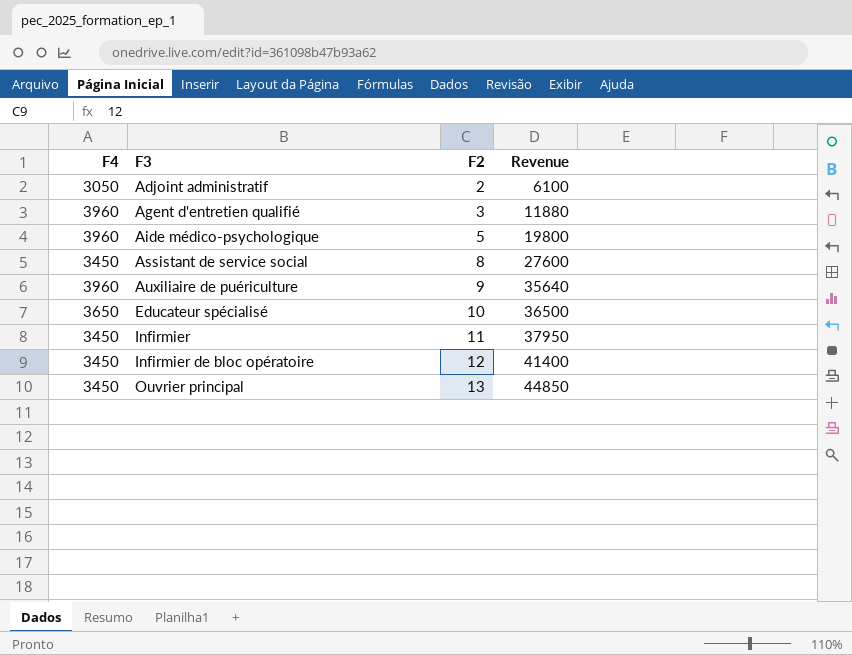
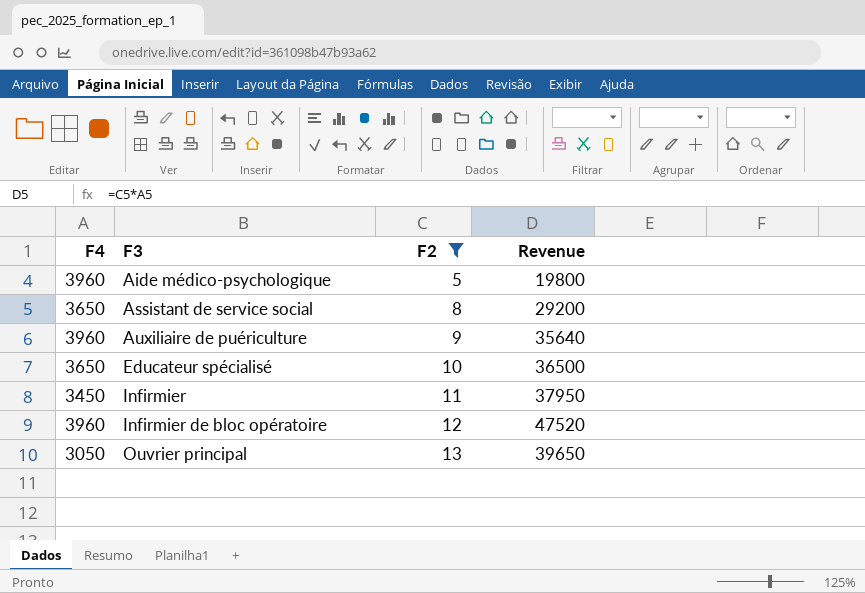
filter: none -> F2 >= 5
Assistant de service social | F4: 3450 -> 3650
Assistant de service social | Revenue: 27600 -> 29200
Infirmier de bloc opératoire | F4: 3450 -> 3960
Infirmier de bloc opératoire | Revenue: 41400 -> 47520
Ouvrier principal | F4: 3450 -> 3050
Ouvrier principal | Revenue: 44850 -> 39650

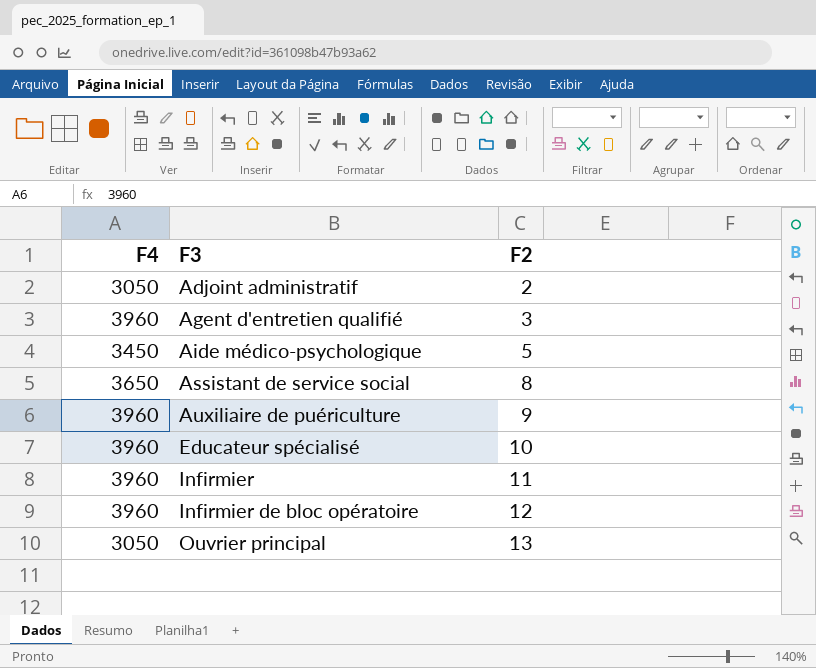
filter: F2 >= 5 -> none
column Revenue | formula: [F4] * [F2] -> none
Aide médico-psychologique | F4: 3960 -> 3450
Educateur spécialisé | F4: 3650 -> 3960
Infirmier | F4: 3450 -> 3960

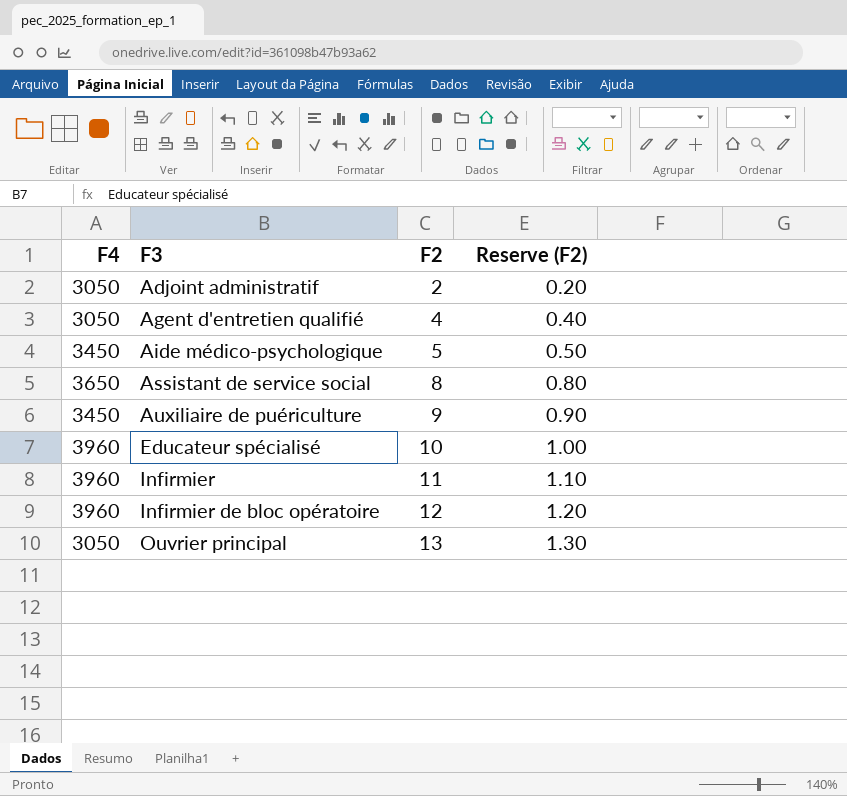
column Reserve (F2) | formula: none -> [F2] * 0.1
Agent d'entretien qualifié | F4: 3960 -> 3050
Agent d'entretien qualifié | F2: 3 -> 4
Auxiliaire de puériculture | F4: 3960 -> 3450

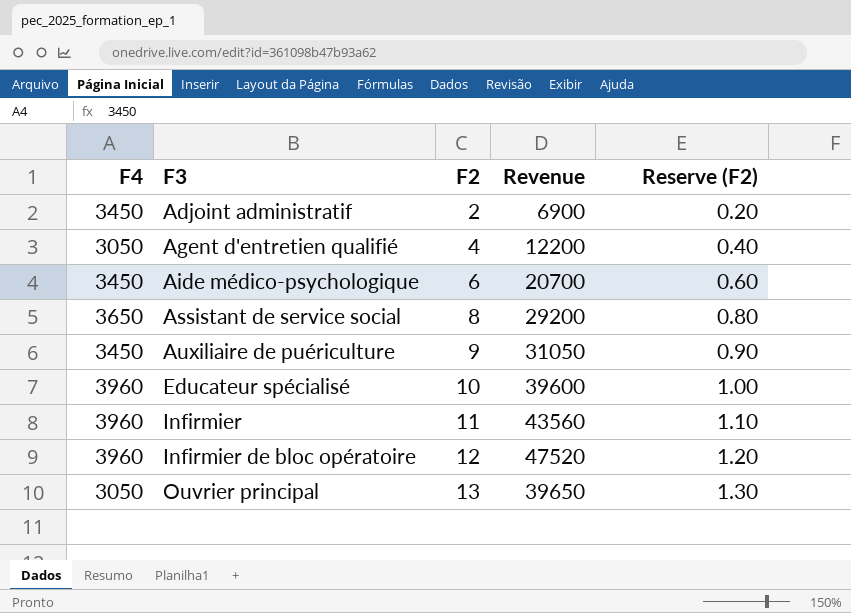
column Revenue | formula: none -> [F4] * [F2]
Adjoint administratif | F4: 3050 -> 3450
Aide médico-psychologique | F2: 5 -> 6
Aide médico-psychologique | Reserve (F2): 0.50 -> 0.60

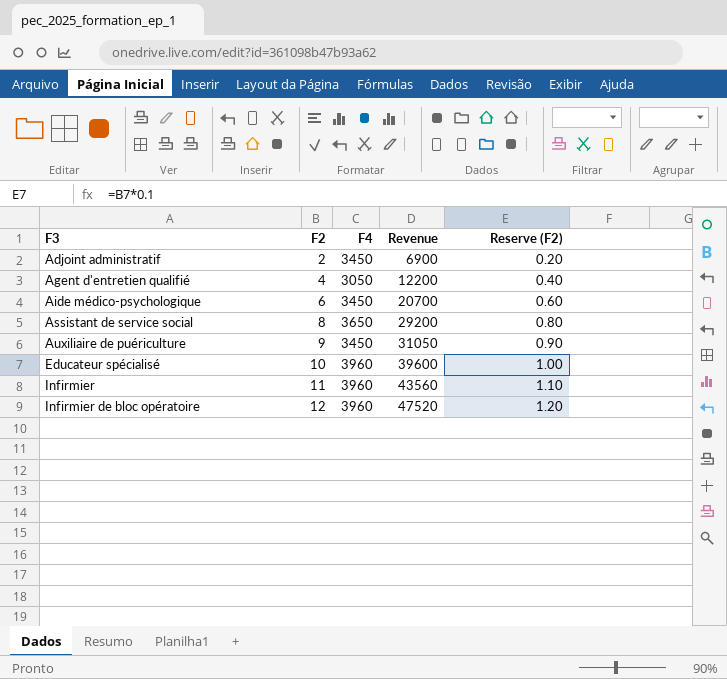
column F4 | position: 1 -> 3
row Ouvrier principal: 3050 | 13 | 39650 | 1.30 -> none

